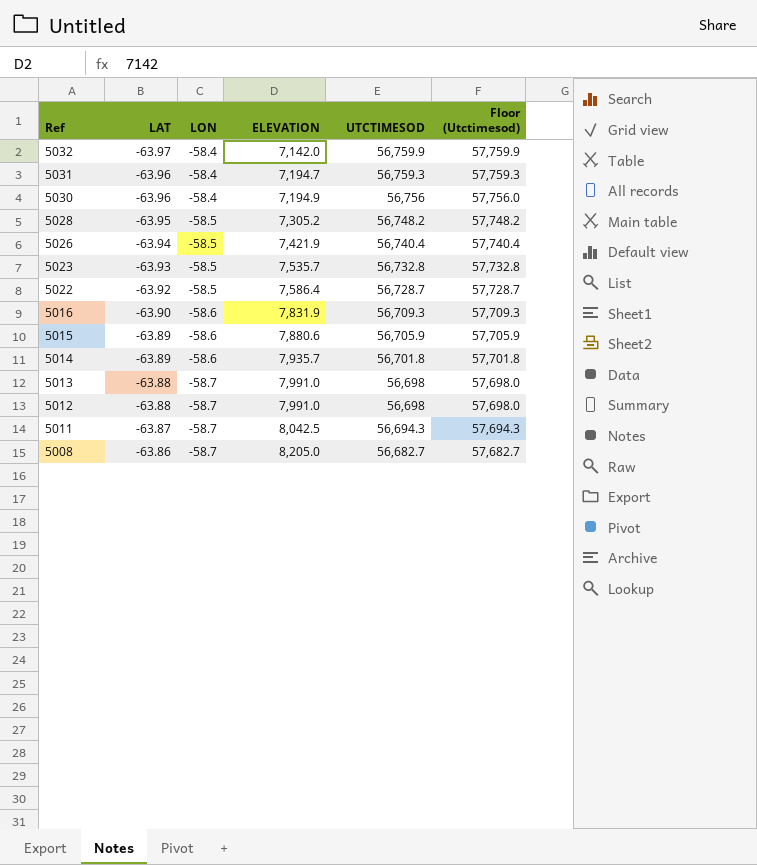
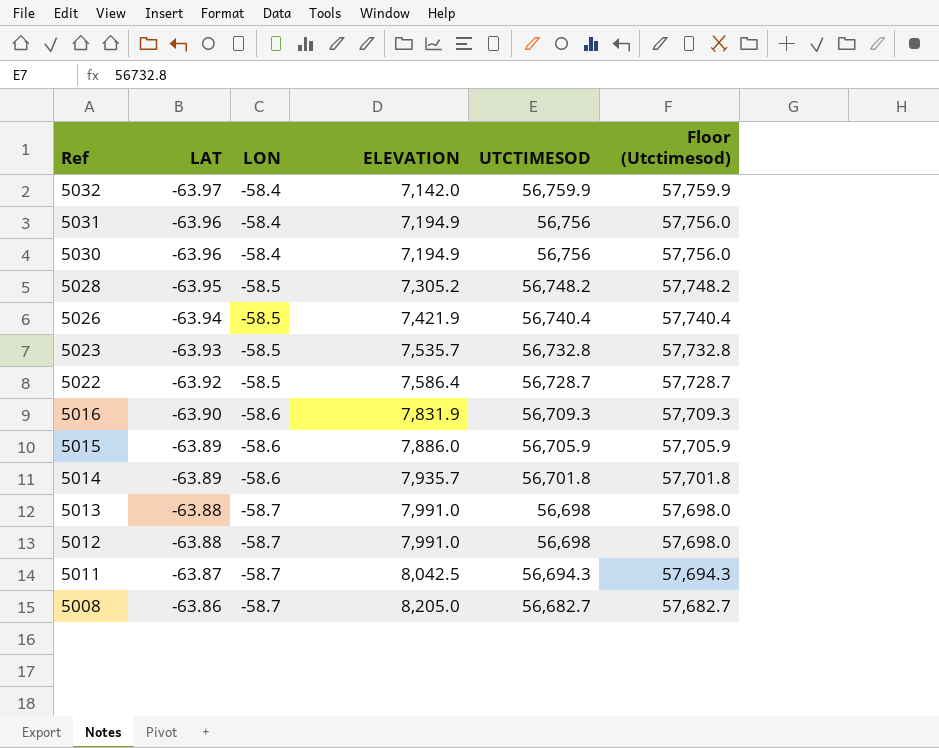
5031 | ELEVATION: 7,194.7 -> 7,194.9
5031 | UTCTIMESOD: 56,759.3 -> 56,756
5031 | Floor (Utctimesod): 57,759.3 -> 57,756.0
5015 | ELEVATION: 7,880.6 -> 7,886.0

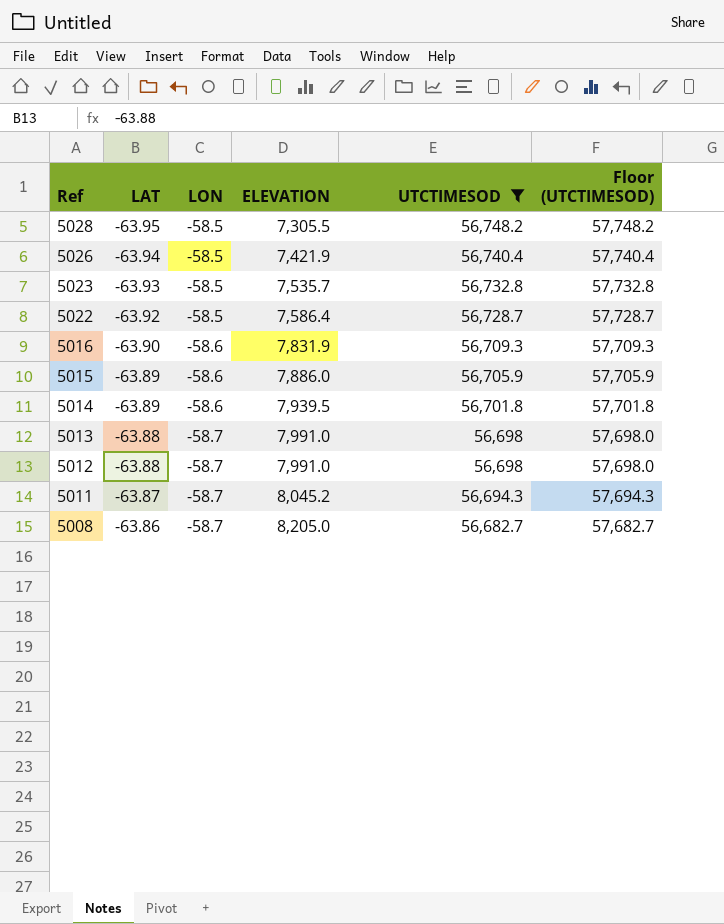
filter: none -> UTCTIMESOD <= 56,748.2
column name: Floor (Utctimesod) -> Floor (UTCTIMESOD)
5028 | ELEVATION: 7,305.2 -> 7,305.5
5014 | ELEVATION: 7,935.7 -> 7,939.5
5011 | ELEVATION: 8,042.5 -> 8,045.2

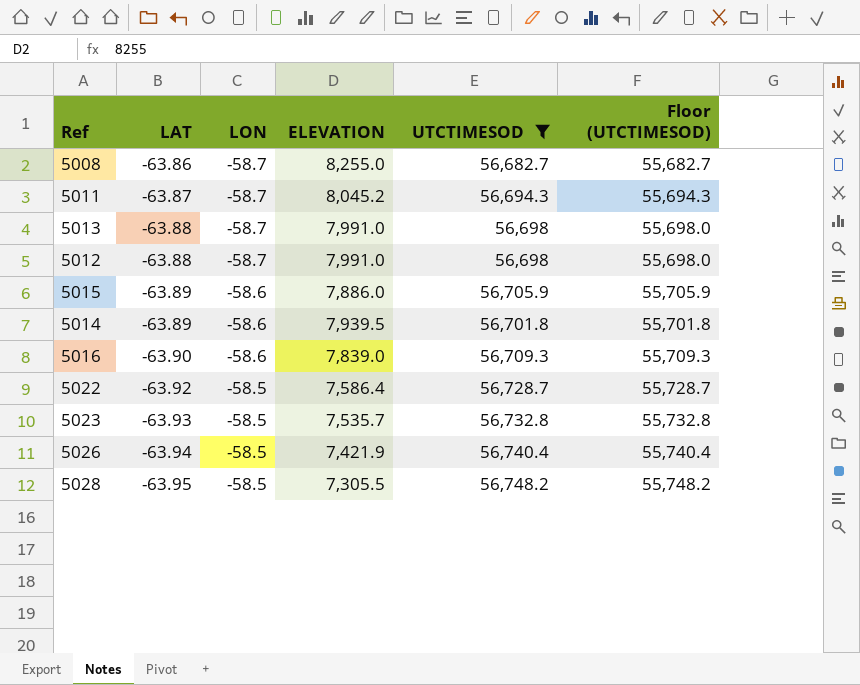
row order: Ref descending -> LAT descending
column Floor (UTCTIMESOD) | formula: [UTCTIMESOD] + 1000 -> [UTCTIMESOD] - 1000
5008 | ELEVATION: 8,205.0 -> 8,255.0
5016 | ELEVATION: 7,831.9 -> 7,839.0

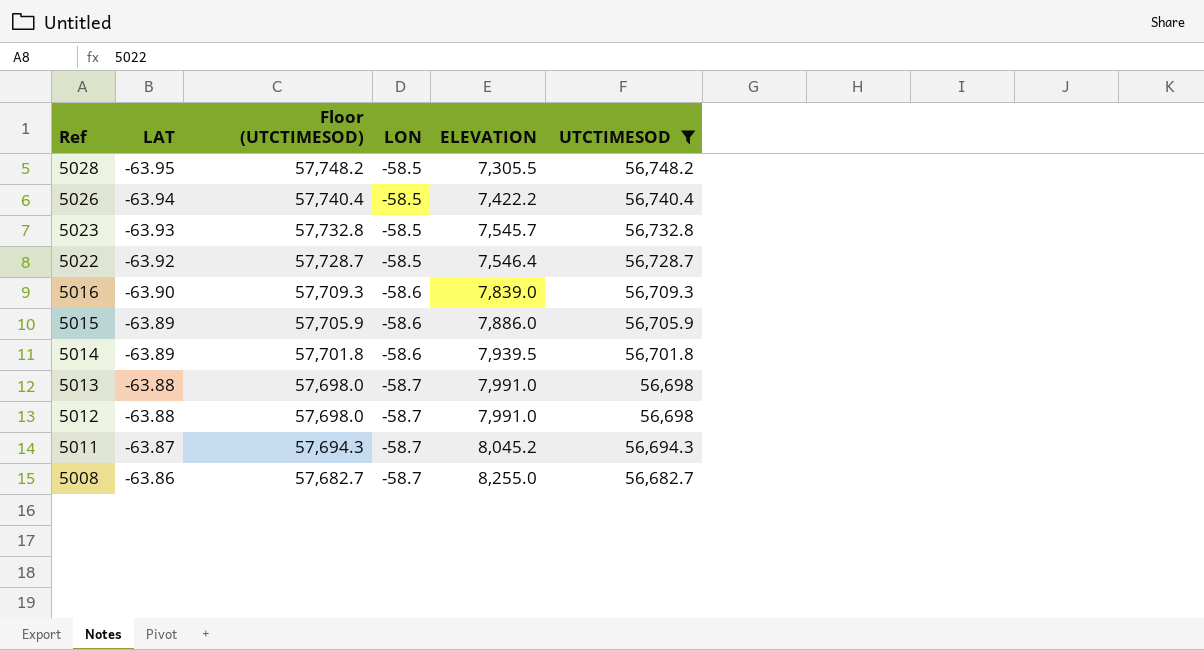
row order: LAT descending -> Ref descending
column Floor (UTCTIMESOD) | formula: [UTCTIMESOD] - 1000 -> [UTCTIMESOD] + 1000
column Floor (UTCTIMESOD) | position: 6 -> 3
5026 | ELEVATION: 7,421.9 -> 7,422.2
5023 | ELEVATION: 7,535.7 -> 7,545.7
5022 | ELEVATION: 7,586.4 -> 7,546.4

